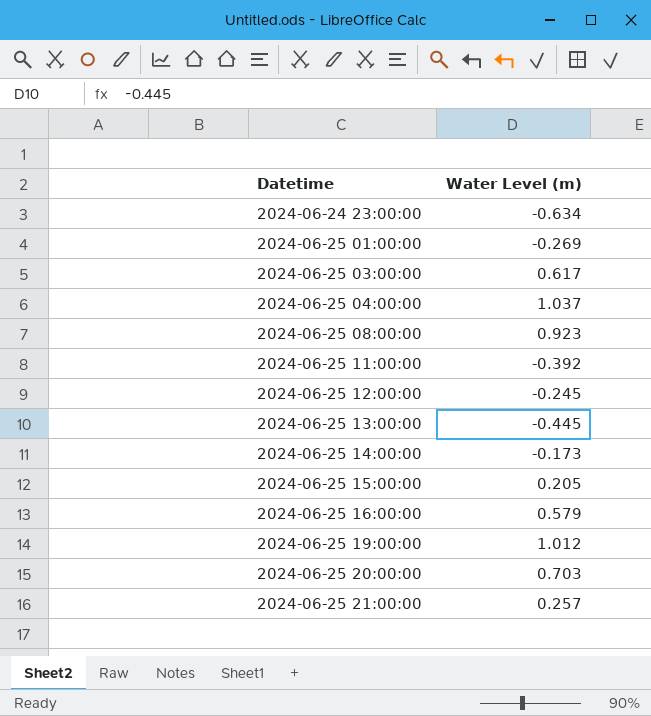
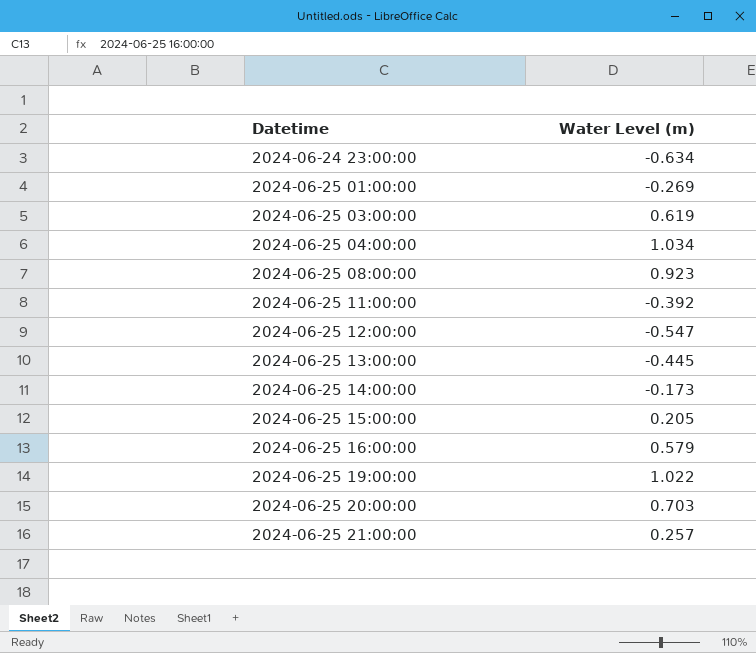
2024-06-25 03:00:00 | Water Level (m): 0.617 -> 0.619
2024-06-25 04:00:00 | Water Level (m): 1.037 -> 1.034
2024-06-25 12:00:00 | Water Level (m): -0.245 -> -0.547
2024-06-25 19:00:00 | Water Level (m): 1.012 -> 1.022

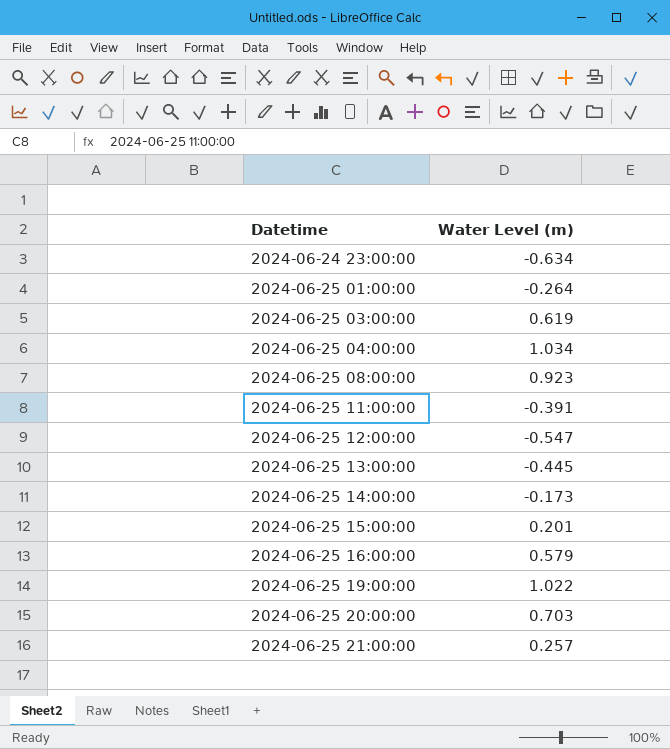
2024-06-25 01:00:00 | Water Level (m): -0.269 -> -0.264
2024-06-25 11:00:00 | Water Level (m): -0.392 -> -0.391
2024-06-25 15:00:00 | Water Level (m): 0.205 -> 0.201

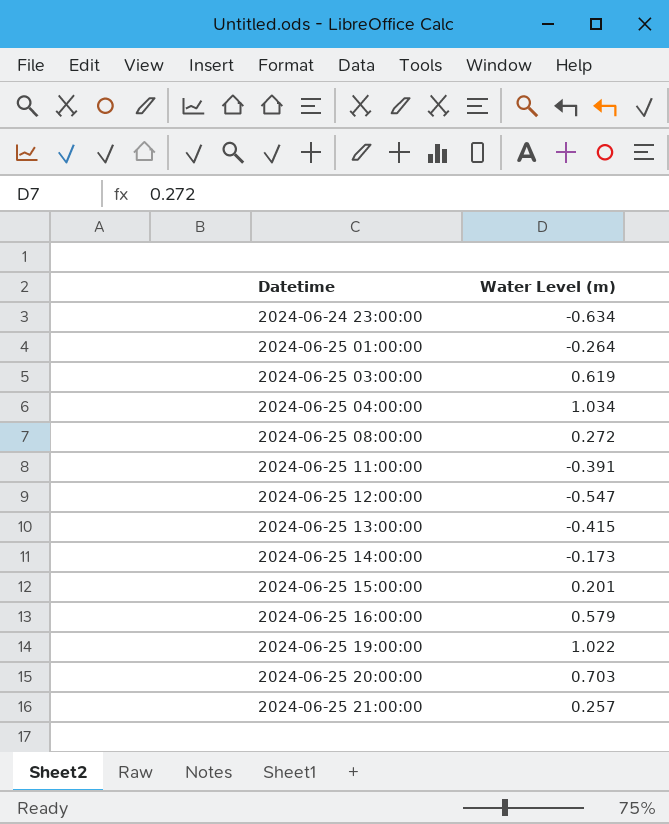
2024-06-25 08:00:00 | Water Level (m): 0.923 -> 0.272
2024-06-25 13:00:00 | Water Level (m): -0.445 -> -0.415

